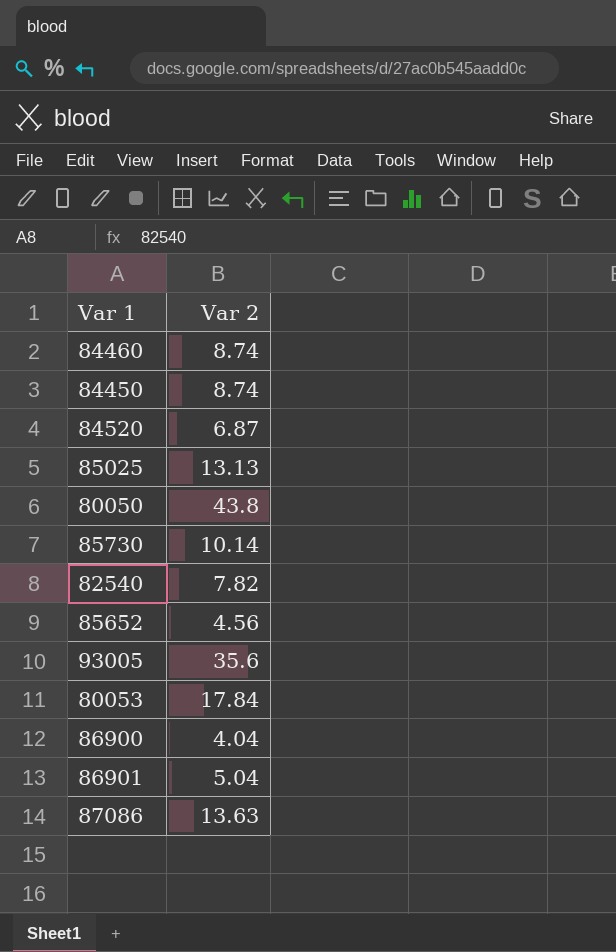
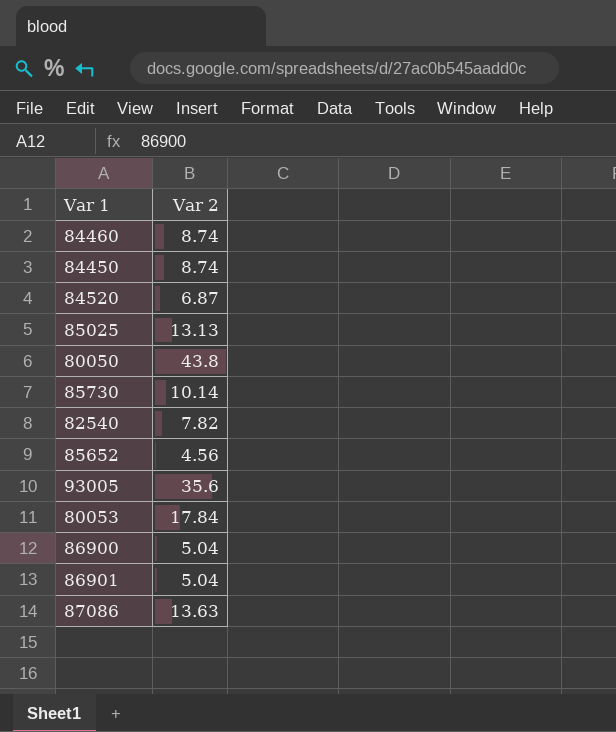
86900 | Var 2: 4.04 -> 5.04

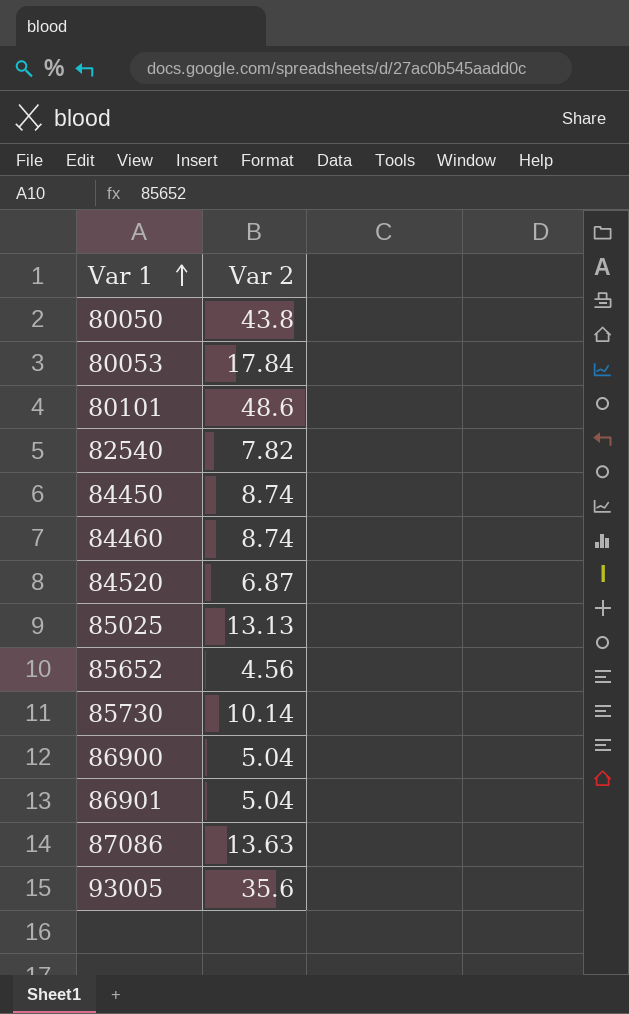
row order: none -> Var 1 ascending
row 80101: none -> 48.6

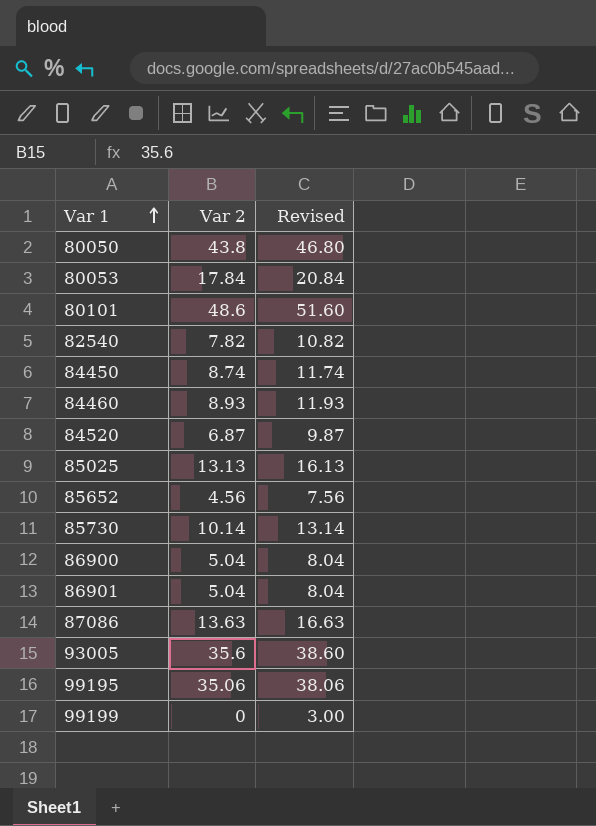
column Revised | formula: none -> [Var 2] + 3
84460 | Var 2: 8.74 -> 8.93
row 99195: none -> 35.06 | 38.06
row 99199: none -> 0 | 3.00

